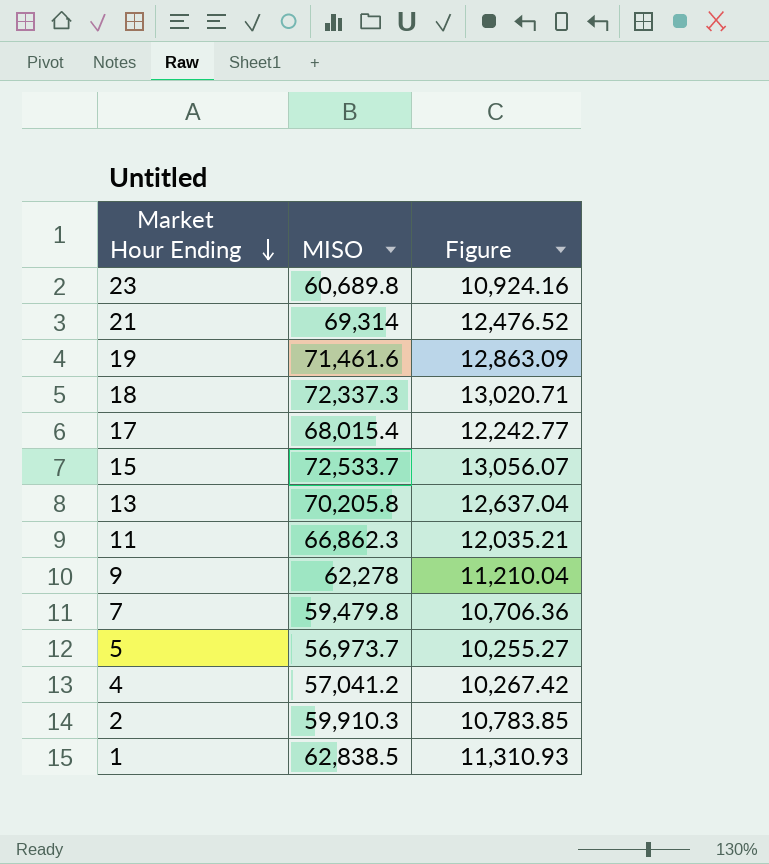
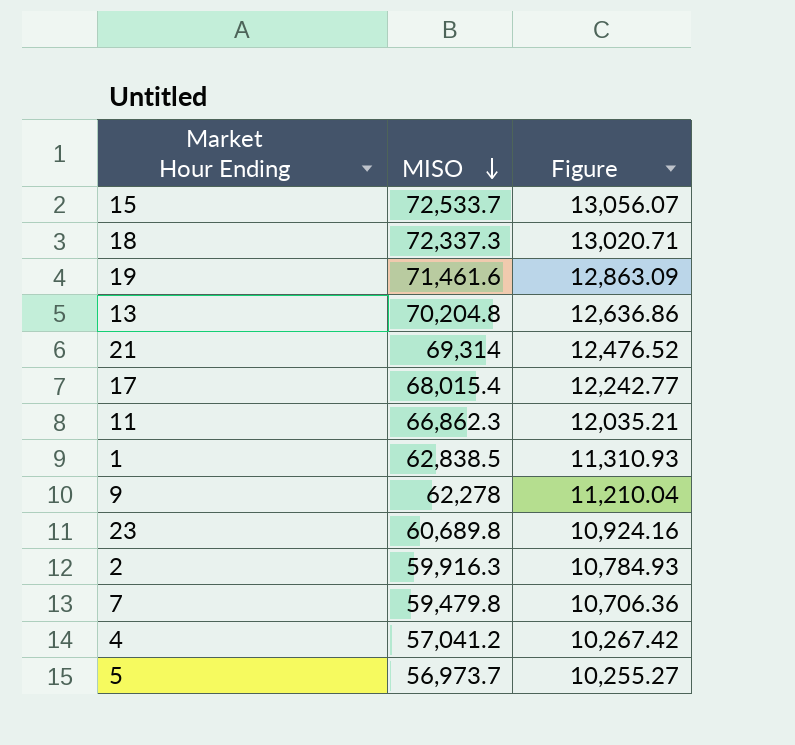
row order: Market Hour Ending descending -> MISO descending
13 | MISO: 70,205.8 -> 70,204.8
13 | Figure: 12,637.04 -> 12,636.86
2 | MISO: 59,910.3 -> 59,916.3
2 | Figure: 10,783.85 -> 10,784.93

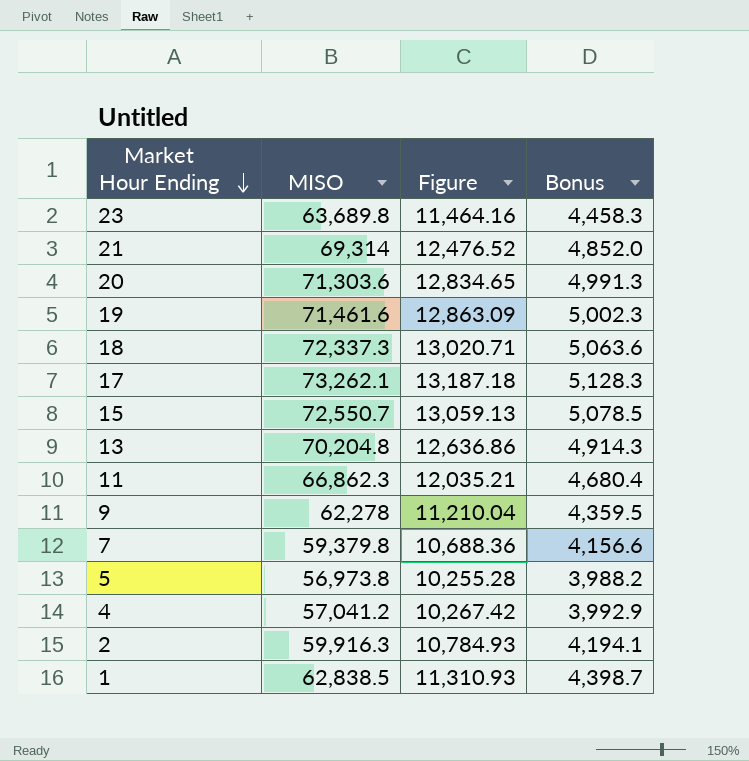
row order: MISO descending -> Market Hour Ending descending
column Bonus | formula: none -> [MISO] * 0.07
23 | MISO: 60,689.8 -> 63,689.8
23 | Figure: 10,924.16 -> 11,464.16
row 20: none -> 71,303.6 | 12,834.65 | 4,991.3
17 | MISO: 68,015.4 -> 73,262.1
17 | Figure: 12,242.77 -> 13,187.18
15 | MISO: 72,533.7 -> 72,550.7
15 | Figure: 13,056.07 -> 13,059.13
7 | MISO: 59,479.8 -> 59,379.8
7 | Figure: 10,706.36 -> 10,688.36
5 | MISO: 56,973.7 -> 56,973.8
5 | Figure: 10,255.27 -> 10,255.28

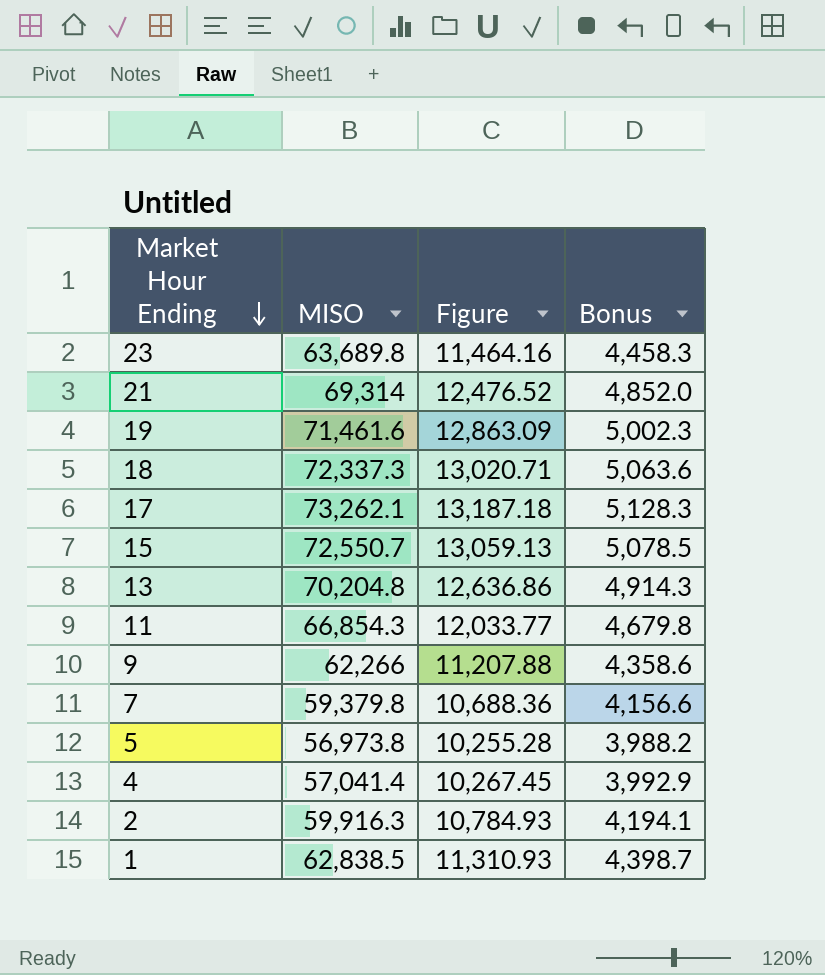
row 20: 71,303.6 | 12,834.65 | 4,991.3 -> none
11 | MISO: 66,862.3 -> 66,854.3
11 | Figure: 12,035.21 -> 12,033.77
11 | Bonus: 4,680.4 -> 4,679.8
9 | MISO: 62,278 -> 62,266
9 | Figure: 11,210.04 -> 11,207.88
9 | Bonus: 4,359.5 -> 4,358.6
4 | MISO: 57,041.2 -> 57,041.4
4 | Figure: 10,267.42 -> 10,267.45

